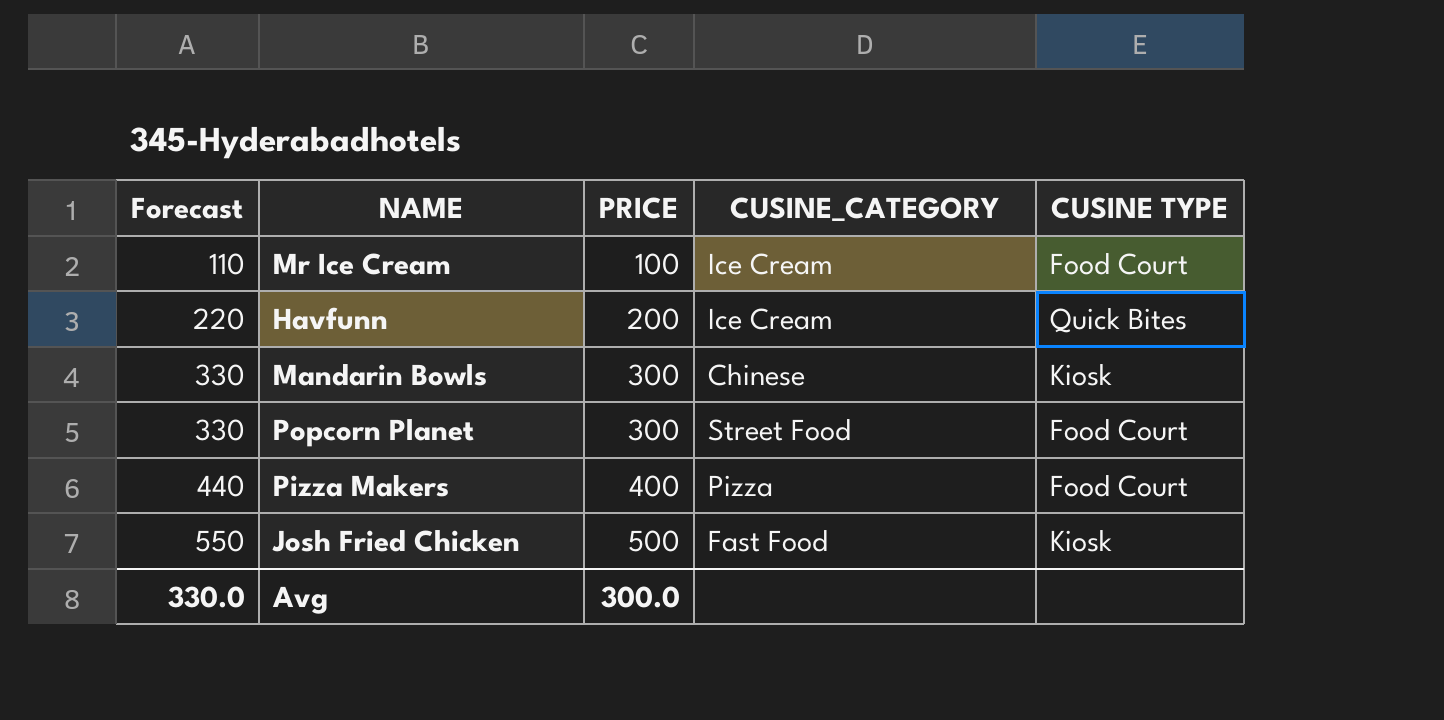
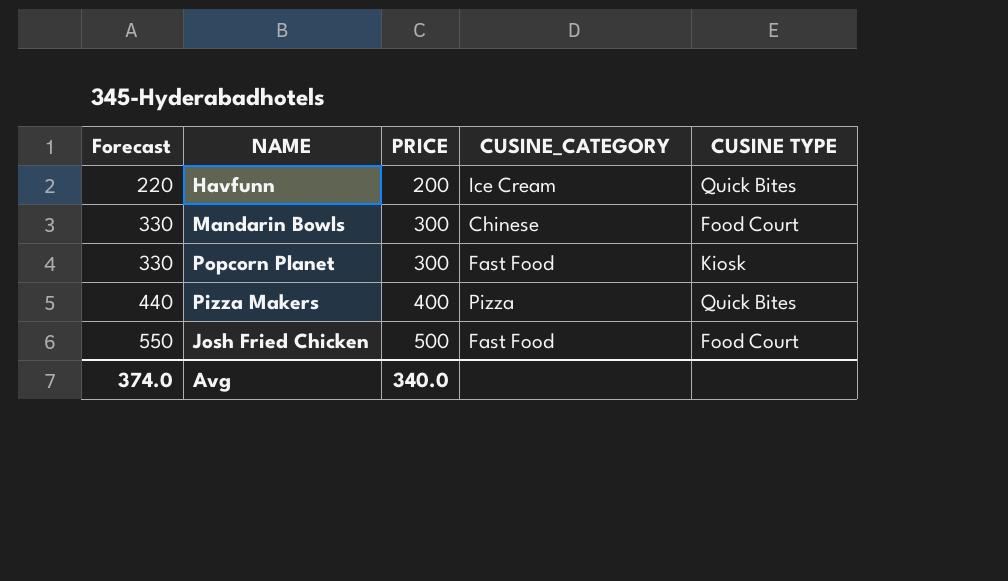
row Mr Ice Cream: 110 | 100 | Ice Cream | Food Court -> none
Mandarin Bowls | CUSINE TYPE: Kiosk -> Food Court
Popcorn Planet | CUSINE_CATEGORY: Street Food -> Fast Food
Popcorn Planet | CUSINE TYPE: Food Court -> Kiosk
Pizza Makers | CUSINE TYPE: Food Court -> Quick Bites
Josh Fried Chicken | CUSINE TYPE: Kiosk -> Food Court
Avg | Forecast: 330.0 -> 374.0
Avg | PRICE: 300.0 -> 340.0

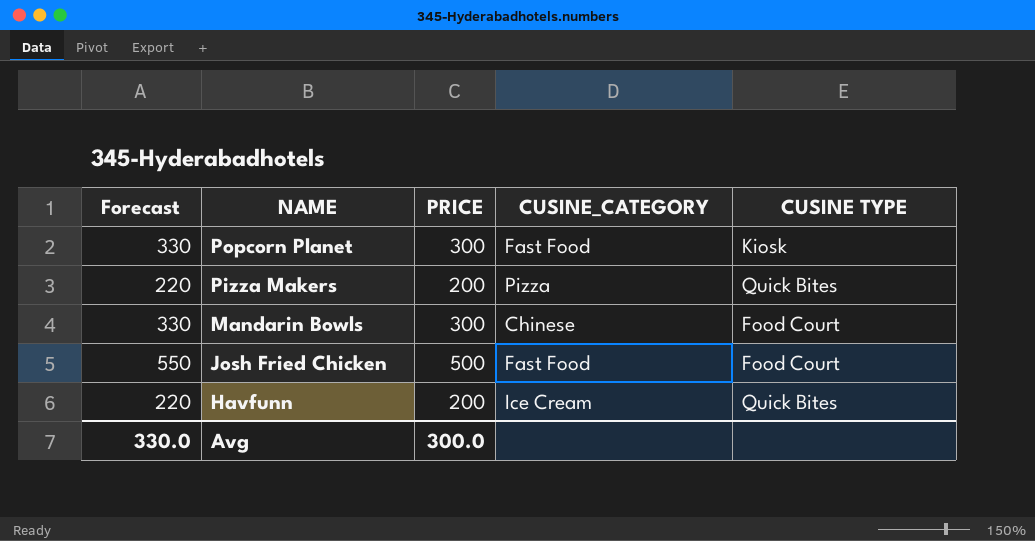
row order: Forecast ascending -> NAME descending
Pizza Makers | Forecast: 440 -> 220
Pizza Makers | PRICE: 400 -> 200
Avg | Forecast: 374.0 -> 330.0
Avg | PRICE: 340.0 -> 300.0

